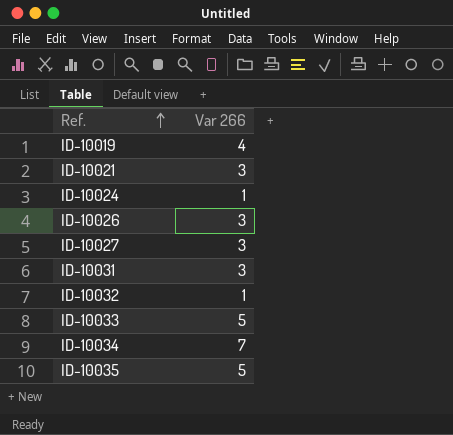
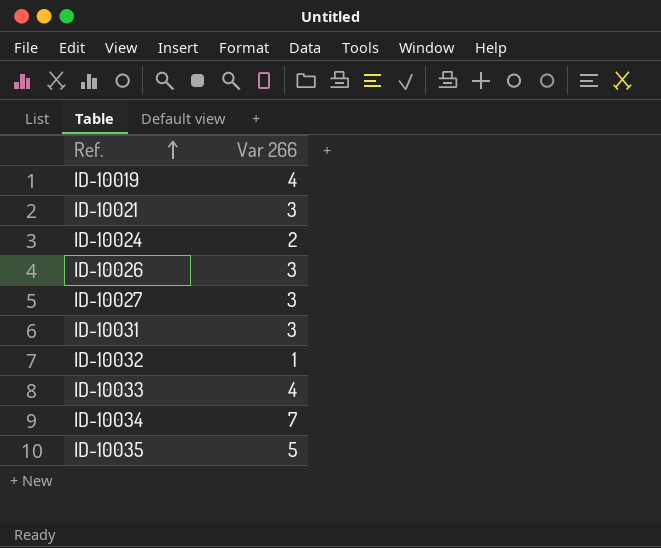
ID-10024 | Var 266: 1 -> 2
ID-10033 | Var 266: 5 -> 4

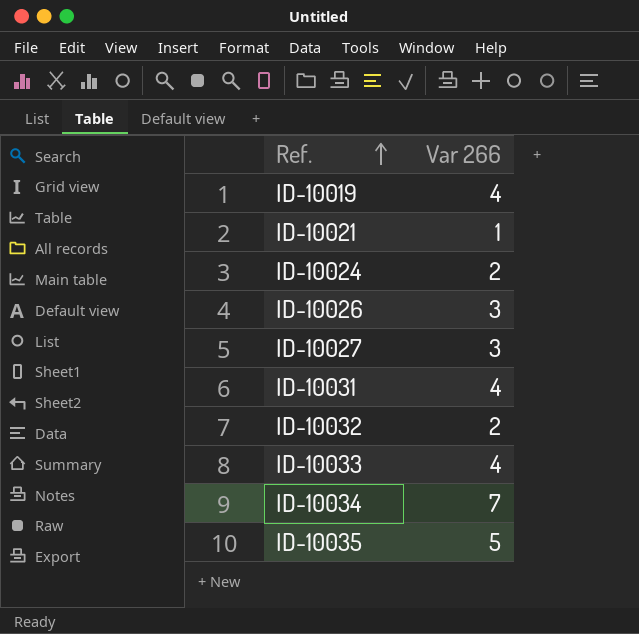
ID-10021 | Var 266: 3 -> 1
ID-10031 | Var 266: 3 -> 4
ID-10032 | Var 266: 1 -> 2

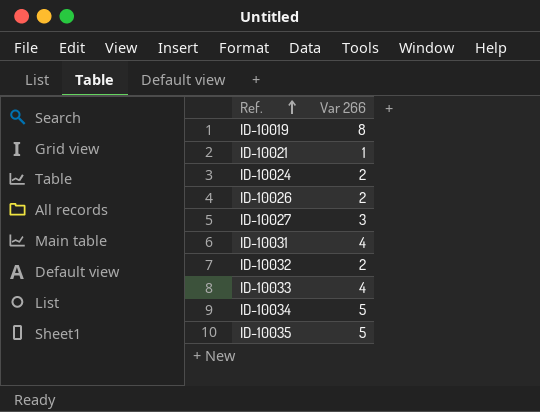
ID-10019 | Var 266: 4 -> 8
ID-10026 | Var 266: 3 -> 2
ID-10034 | Var 266: 7 -> 5

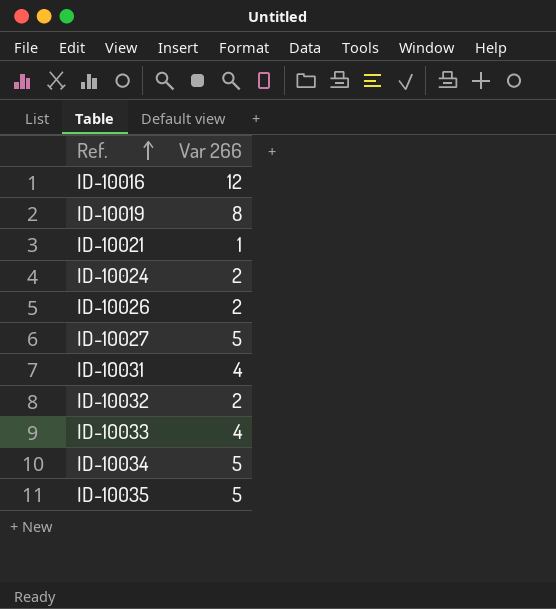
row ID-10016: none -> 12
ID-10027 | Var 266: 3 -> 5

